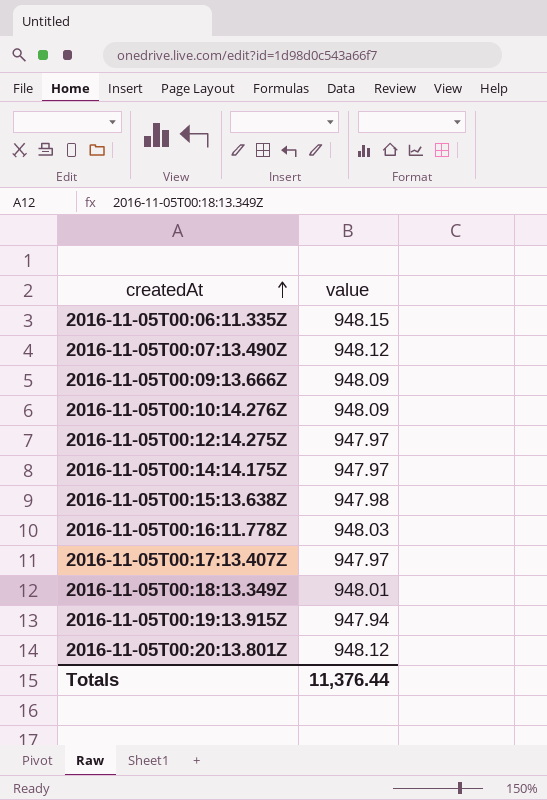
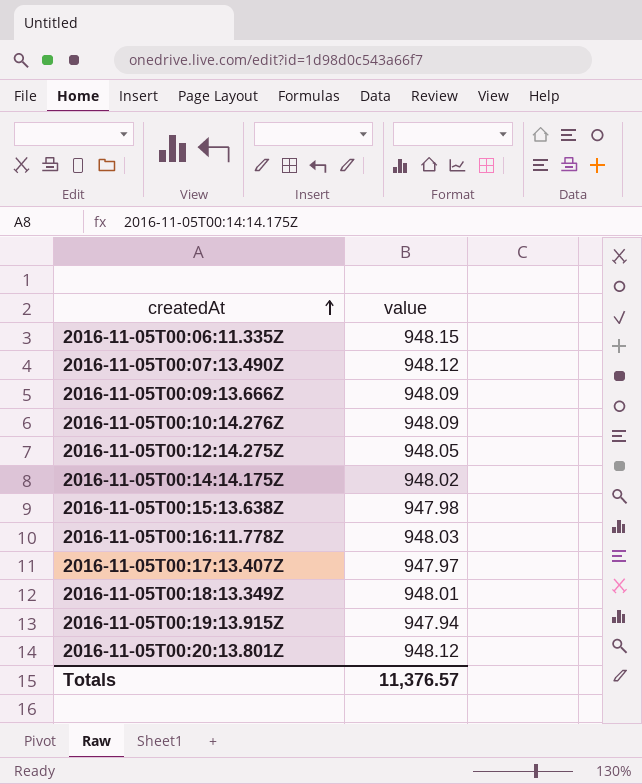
2016-11-05T00:12:14.275Z | value: 947.97 -> 948.05
2016-11-05T00:14:14.175Z | value: 947.97 -> 948.02
Totals | value: 11,376.44 -> 11,376.57

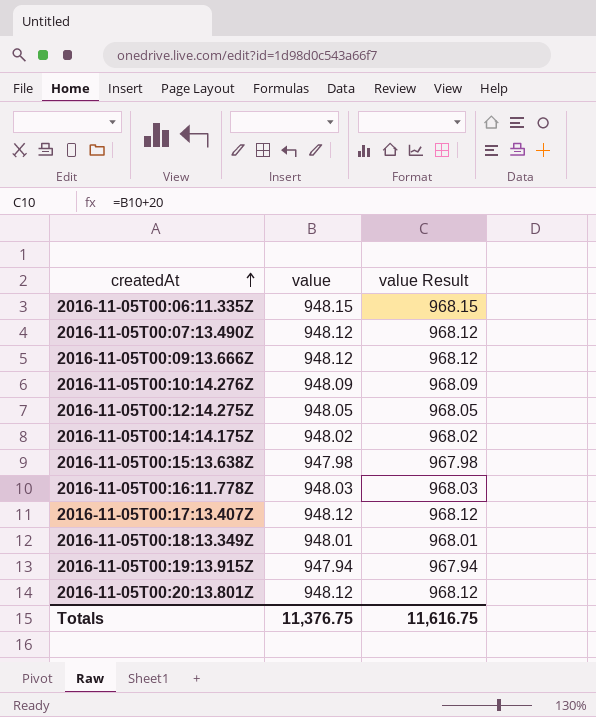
column value Result | formula: none -> [value] + 20
2016-11-05T00:09:13.666Z | value: 948.09 -> 948.12
2016-11-05T00:17:13.407Z | value: 947.97 -> 948.12
Totals | value: 11,376.57 -> 11,376.75

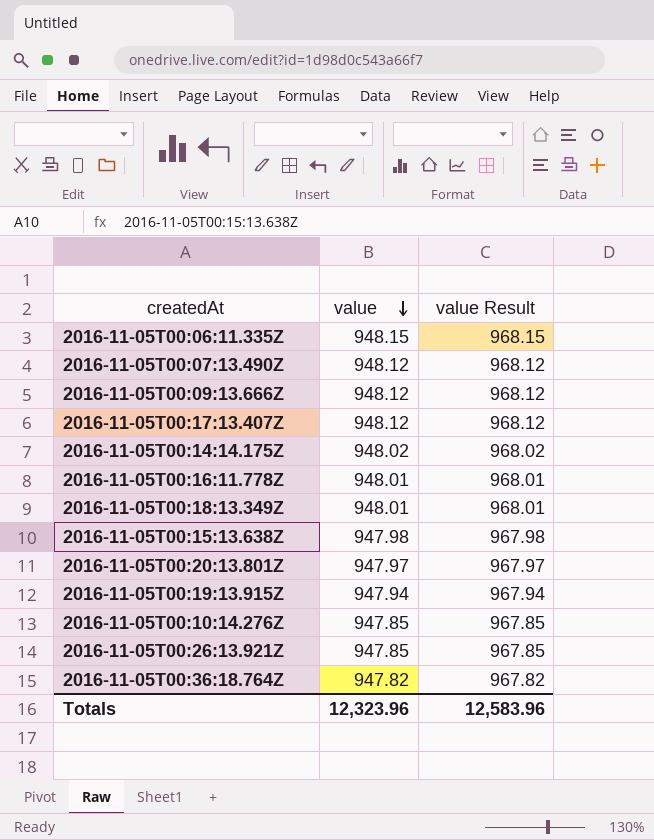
row order: createdAt ascending -> value descending
row 2016-11-05T00:12:14.275Z: 948.05 | 968.05 -> none
2016-11-05T00:16:11.778Z | value: 948.03 -> 948.01
2016-11-05T00:16:11.778Z | value Result: 968.03 -> 968.01
2016-11-05T00:20:13.801Z | value: 948.12 -> 947.97
2016-11-05T00:20:13.801Z | value Result: 968.12 -> 967.97
2016-11-05T00:10:14.276Z | value: 948.09 -> 947.85
2016-11-05T00:10:14.276Z | value Result: 968.09 -> 967.85
row 2016-11-05T00:26:13.921Z: none -> 947.85 | 967.85
row 2016-11-05T00:36:18.764Z: none -> 947.82 | 967.82
Totals | value: 11,376.75 -> 12,323.96
Totals | value Result: 11,616.75 -> 12,583.96

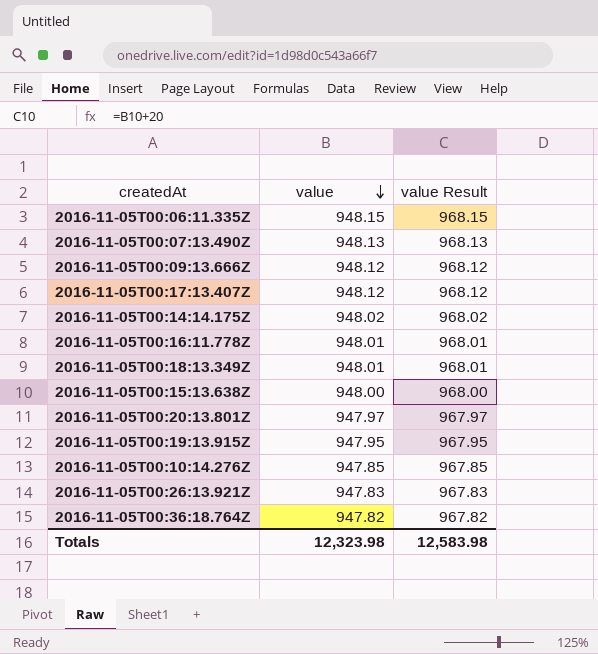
2016-11-05T00:07:13.490Z | value: 948.12 -> 948.13
2016-11-05T00:07:13.490Z | value Result: 968.12 -> 968.13
2016-11-05T00:15:13.638Z | value: 947.98 -> 948.00
2016-11-05T00:15:13.638Z | value Result: 967.98 -> 968.00
2016-11-05T00:19:13.915Z | value: 947.94 -> 947.95
2016-11-05T00:19:13.915Z | value Result: 967.94 -> 967.95
2016-11-05T00:26:13.921Z | value: 947.85 -> 947.83
2016-11-05T00:26:13.921Z | value Result: 967.85 -> 967.83
Totals | value: 12,323.96 -> 12,323.98
Totals | value Result: 12,583.96 -> 12,583.98

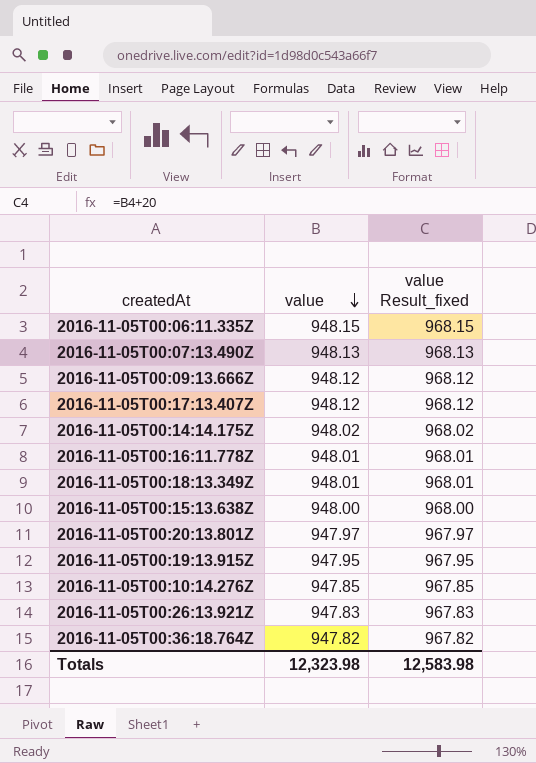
column name: value Result -> value Result_fixed

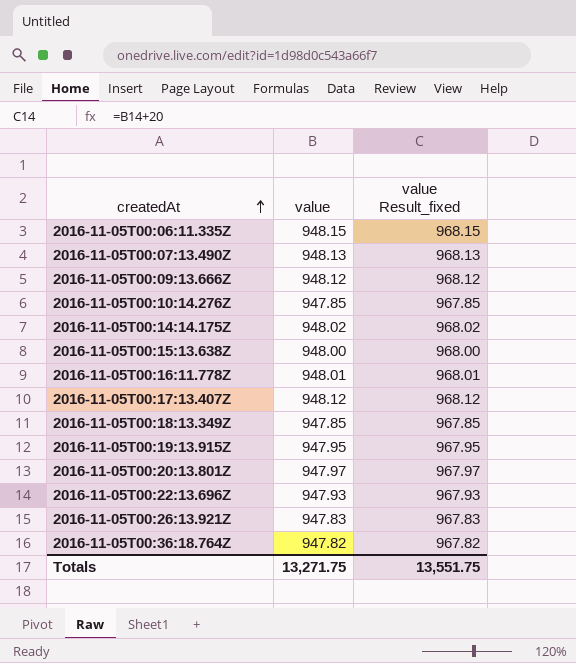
row order: value descending -> createdAt ascending
2016-11-05T00:18:13.349Z | value: 948.01 -> 947.85
2016-11-05T00:18:13.349Z | value Result_fixed: 968.01 -> 967.85
row 2016-11-05T00:22:13.696Z: none -> 947.93 | 967.93
Totals | value: 12,323.98 -> 13,271.75
Totals | value Result_fixed: 12,583.98 -> 13,551.75

